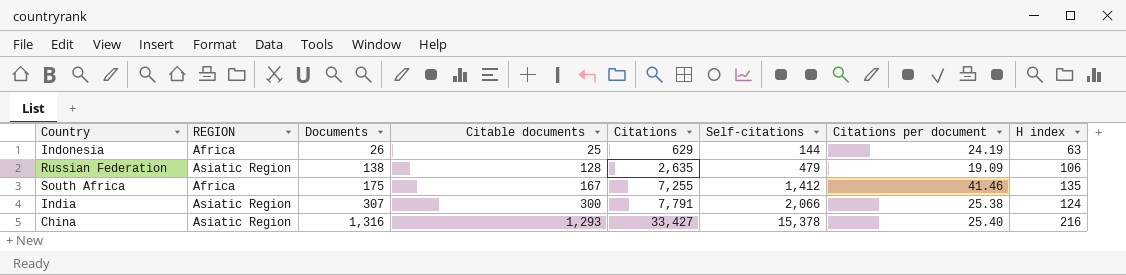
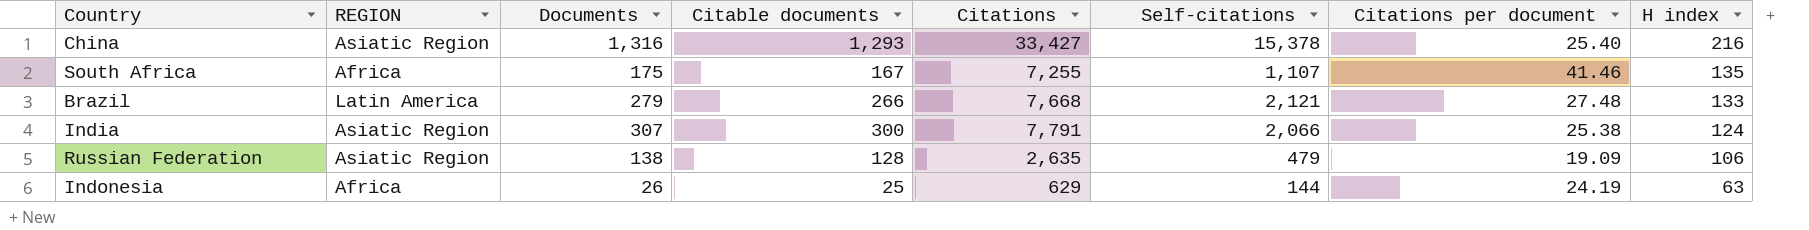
row order: Documents ascending -> H index descending
South Africa | Self-citations: 1,412 -> 1,107
row Brazil: none -> Latin America | 279 | 266 | 7,668 | 2,121 | 27.48 | 133

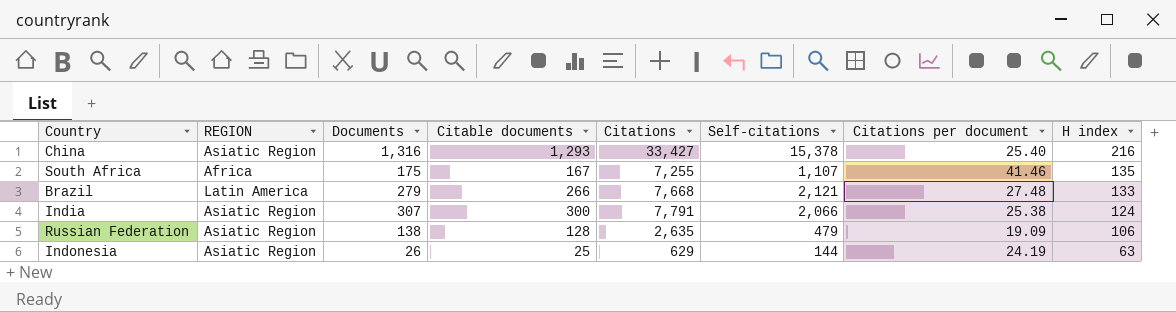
Indonesia | REGION: Africa -> Asiatic Region

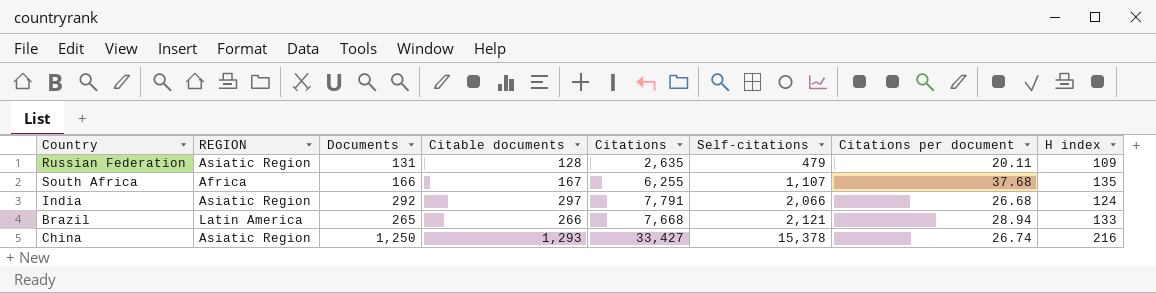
row order: H index descending -> Self-citations ascending
row Indonesia: Asiatic Region | 26 | 25 | 629 | 144 | 24.19 | 63 -> none
Russian Federation | Documents: 138 -> 131
Russian Federation | Citations per document: 19.09 -> 20.11
Russian Federation | H index: 106 -> 109
South Africa | Documents: 175 -> 166
South Africa | Citations: 7,255 -> 6,255
South Africa | Citations per document: 41.46 -> 37.68
India | Documents: 307 -> 292
India | Citable documents: 300 -> 297
India | Citations per document: 25.38 -> 26.68
Brazil | Documents: 279 -> 265
Brazil | Citations per document: 27.48 -> 28.94
China | Documents: 1,316 -> 1,250
China | Citations per document: 25.40 -> 26.74

